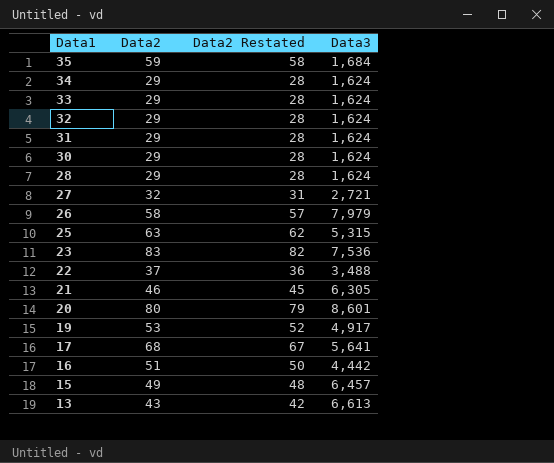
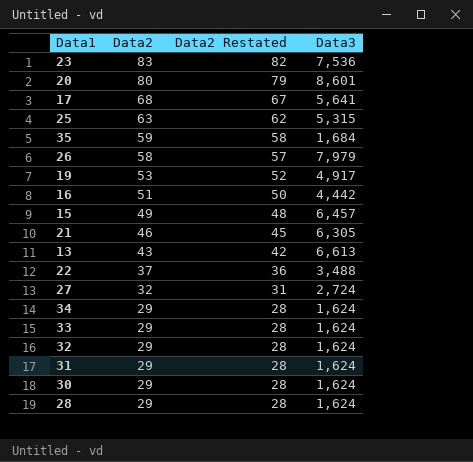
row order: Data1 descending -> Data2 descending
27 | Data3: 2,721 -> 2,724

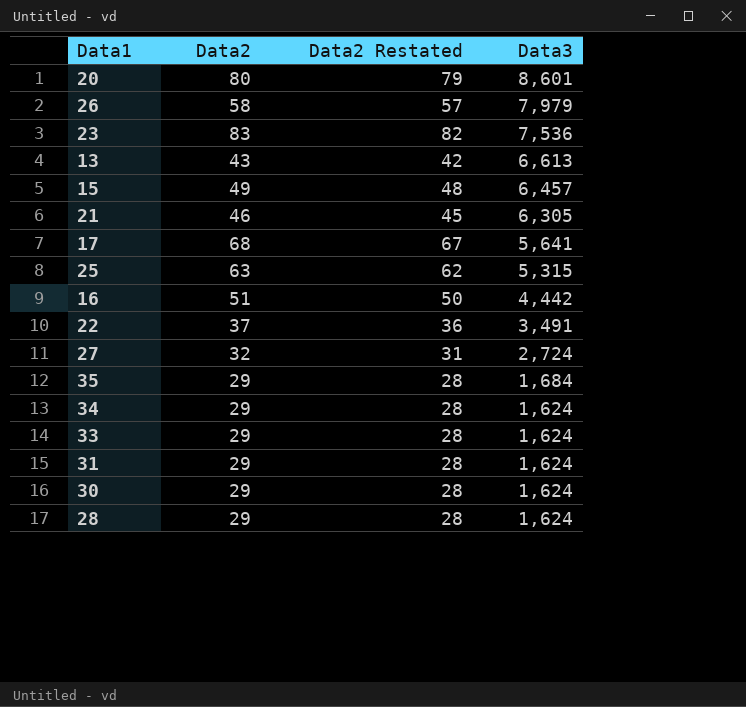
row order: Data2 descending -> Data3 descending
row 19: 53 | 52 | 4,917 -> none
row 32: 29 | 28 | 1,624 -> none
22 | Data3: 3,488 -> 3,491
35 | Data2: 59 -> 29
35 | Data2 Restated: 58 -> 28

